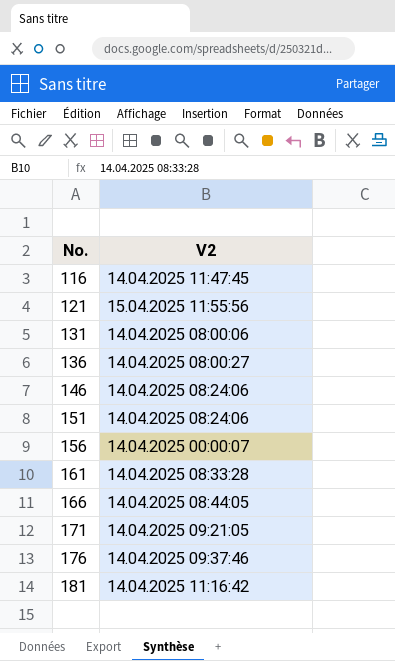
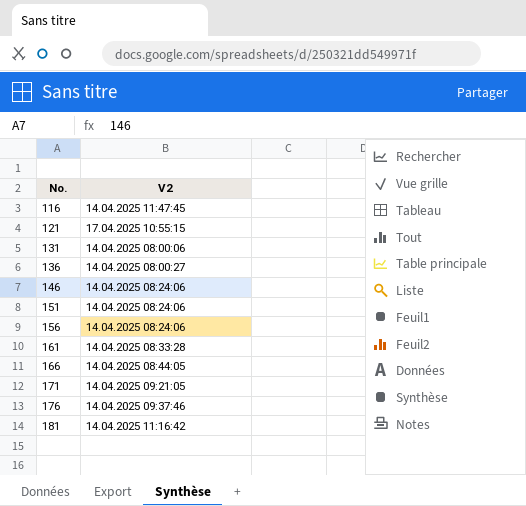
121 | V2: 15.04.2025 11:55:56 -> 17.04.2025 10:55:15
156 | V2: 14.04.2025 00:00:07 -> 14.04.2025 08:24:06

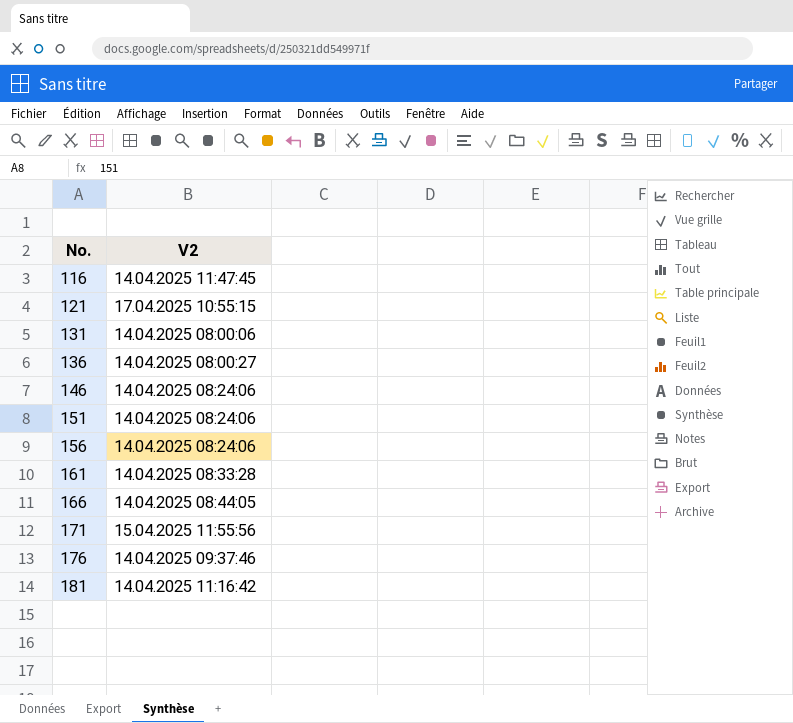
171 | V2: 14.04.2025 09:21:05 -> 15.04.2025 11:55:56

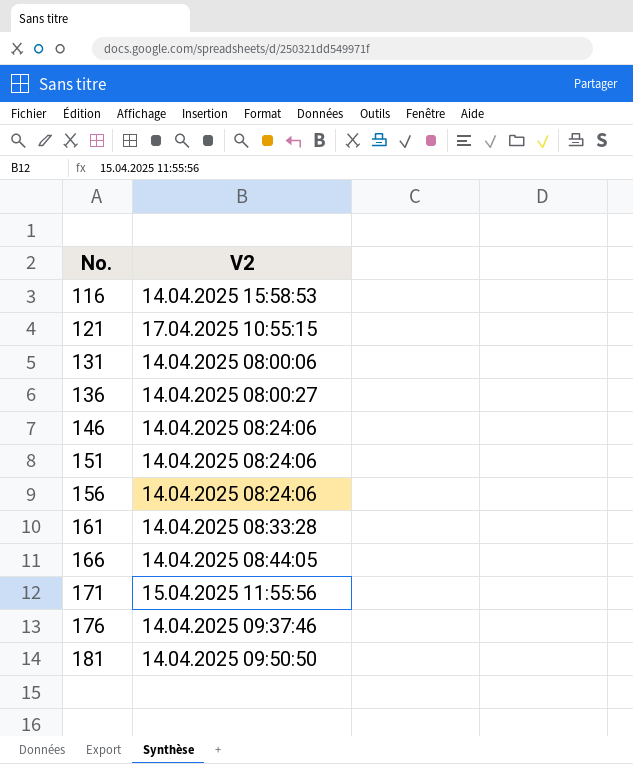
116 | V2: 14.04.2025 11:47:45 -> 14.04.2025 15:58:53
181 | V2: 14.04.2025 11:16:42 -> 14.04.2025 09:50:50

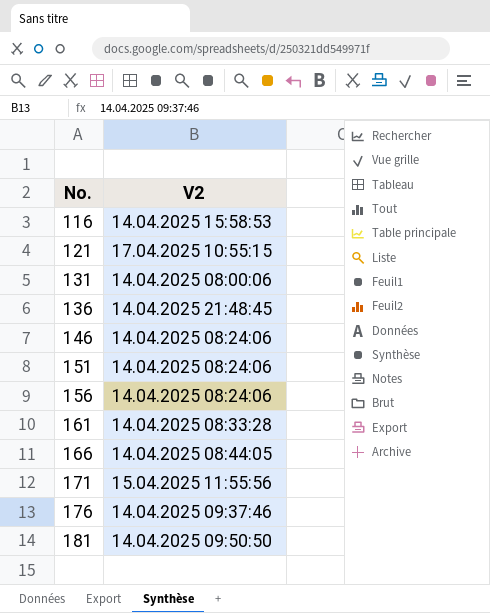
136 | V2: 14.04.2025 08:00:27 -> 14.04.2025 21:48:45

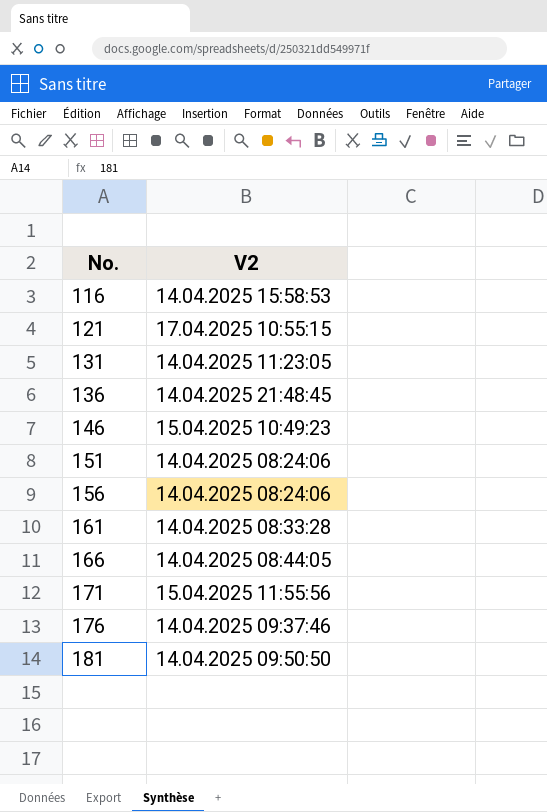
131 | V2: 14.04.2025 08:00:06 -> 14.04.2025 11:23:05
146 | V2: 14.04.2025 08:24:06 -> 15.04.2025 10:49:23

